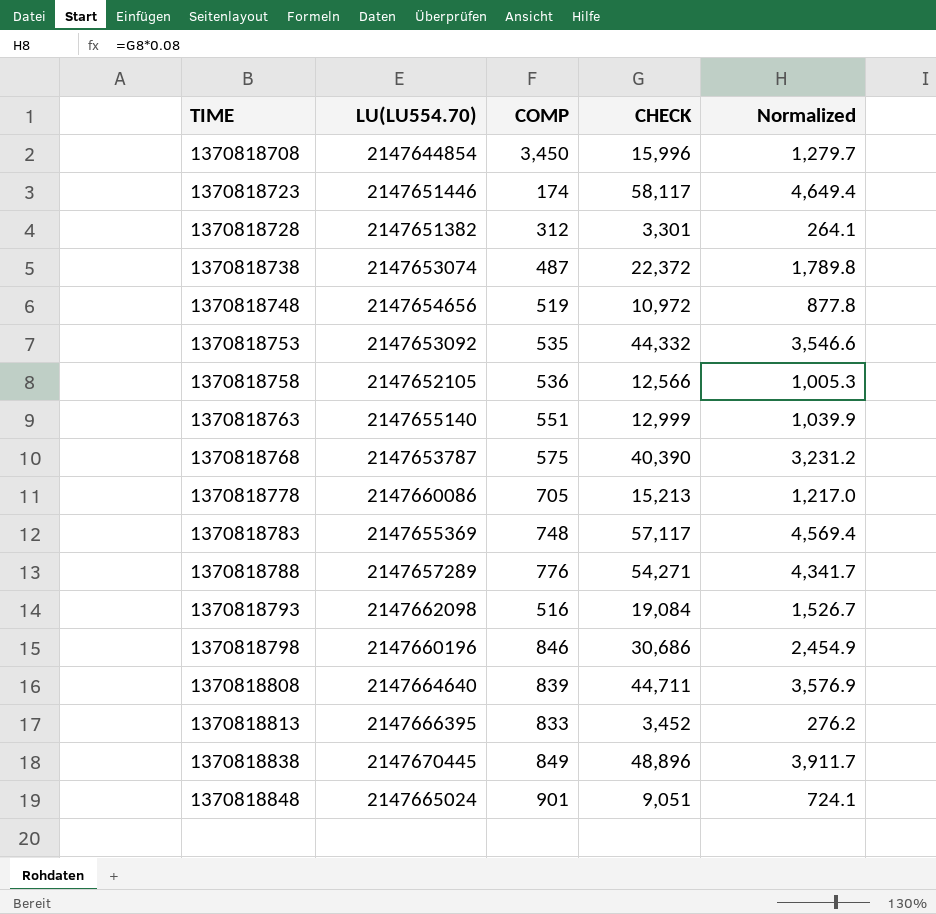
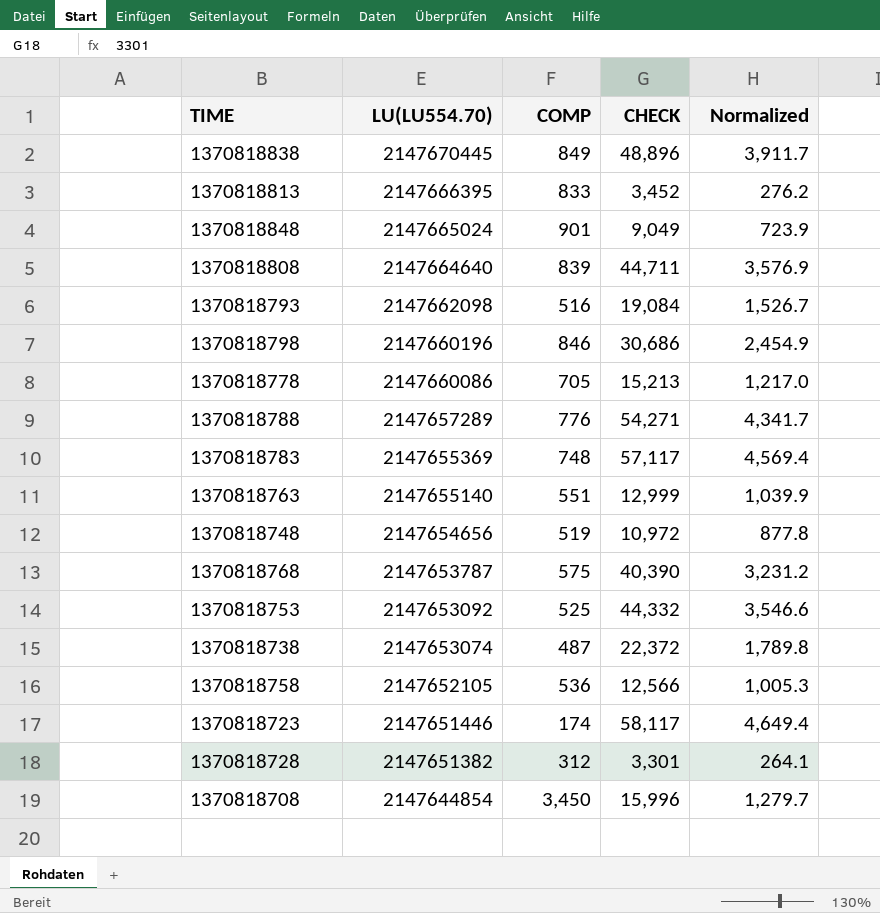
row order: TIME ascending -> LU(LU554.70) descending
1370818848 | CHECK: 9,051 -> 9,049
1370818848 | Normalized: 724.1 -> 723.9
1370818753 | COMP: 535 -> 525

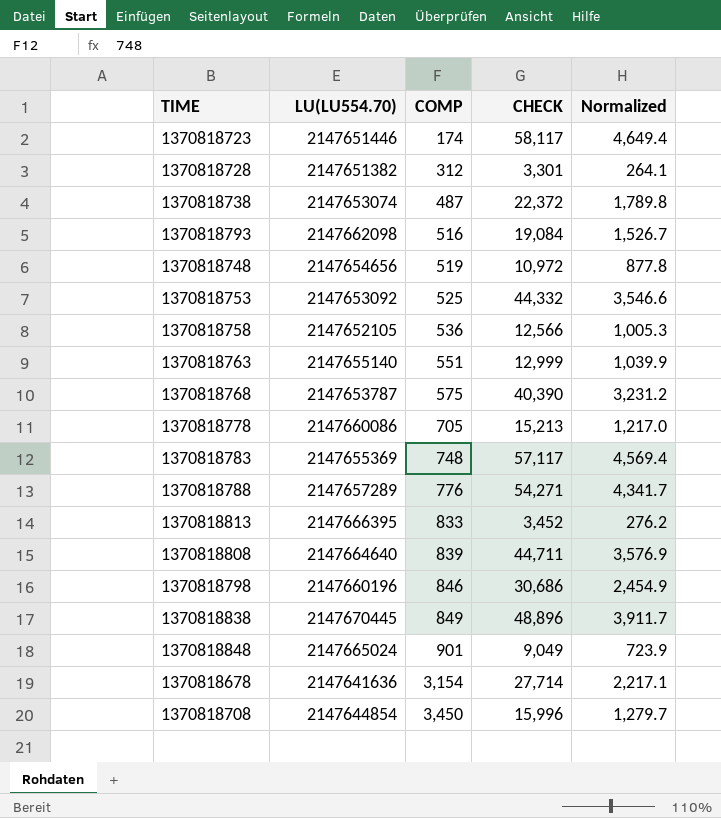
row order: LU(LU554.70) descending -> COMP ascending
row 1370818678: none -> 2147641636 | 3,154 | 27,714 | 2,217.1

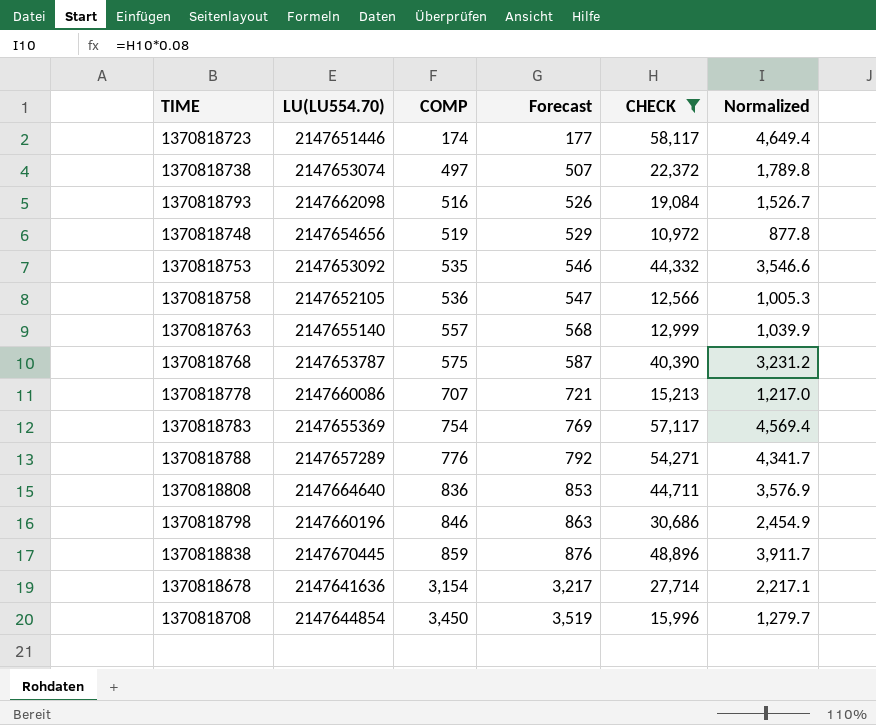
filter: none -> CHECK >= 10,972
column Forecast | formula: none -> [COMP] * 1.02
1370818738 | COMP: 487 -> 497
1370818753 | COMP: 525 -> 535
1370818763 | COMP: 551 -> 557
1370818778 | COMP: 705 -> 707
1370818783 | COMP: 748 -> 754
1370818808 | COMP: 839 -> 836
1370818838 | COMP: 849 -> 859

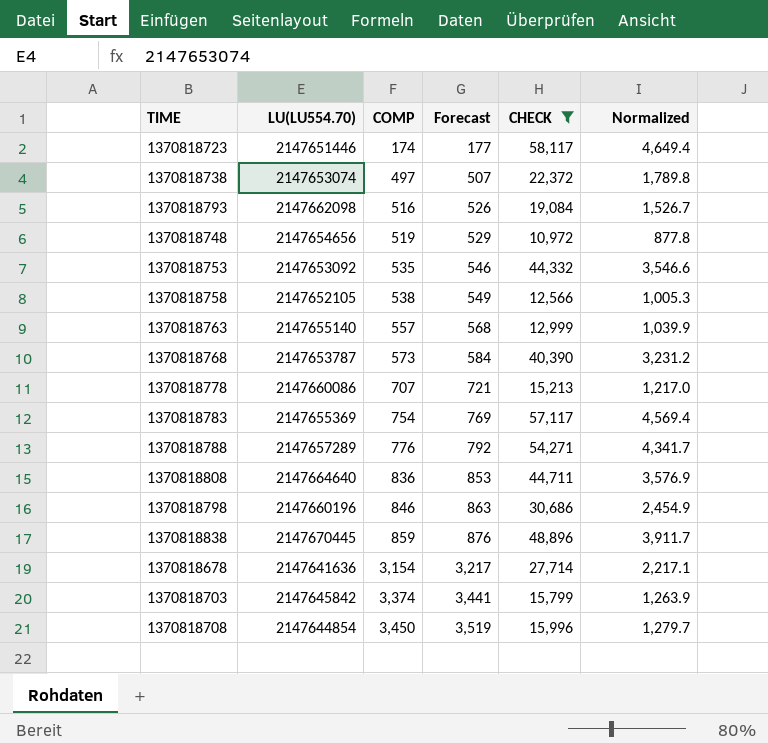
1370818758 | COMP: 536 -> 538
1370818758 | Forecast: 547 -> 549
1370818768 | COMP: 575 -> 573
1370818768 | Forecast: 587 -> 584
row 1370818703: none -> 2147645842 | 3,374 | 3,441 | 15,799 | 1,263.9

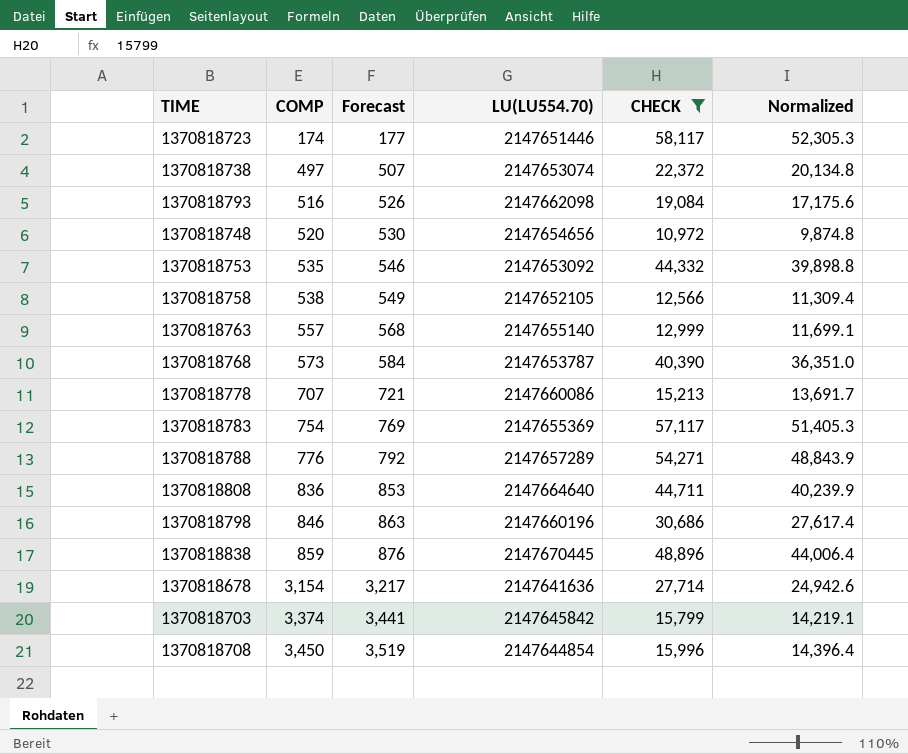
column LU(LU554.70) | position: 2 -> 4
column Normalized | formula: [CHECK] * 0.08 -> [CHECK] * 0.9
1370818748 | COMP: 519 -> 520
1370818748 | Forecast: 529 -> 530

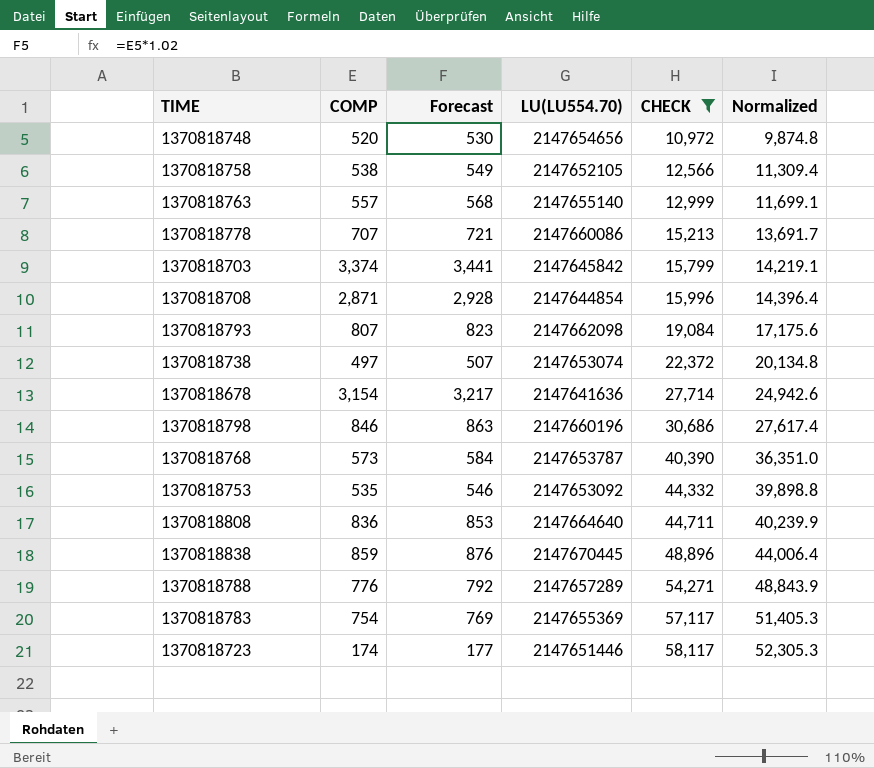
row order: COMP ascending -> CHECK ascending
1370818708 | COMP: 3,450 -> 2,871
1370818708 | Forecast: 3,519 -> 2,928
1370818793 | COMP: 516 -> 807
1370818793 | Forecast: 526 -> 823

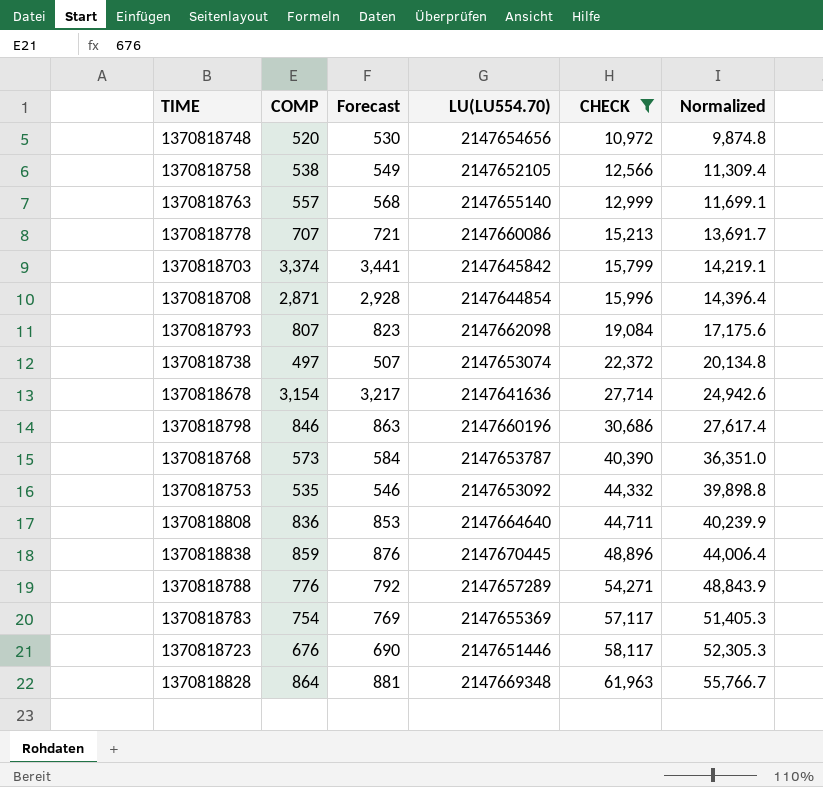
1370818723 | COMP: 174 -> 676
1370818723 | Forecast: 177 -> 690
row 1370818828: none -> 864 | 881 | 2147669348 | 61,963 | 55,766.7

